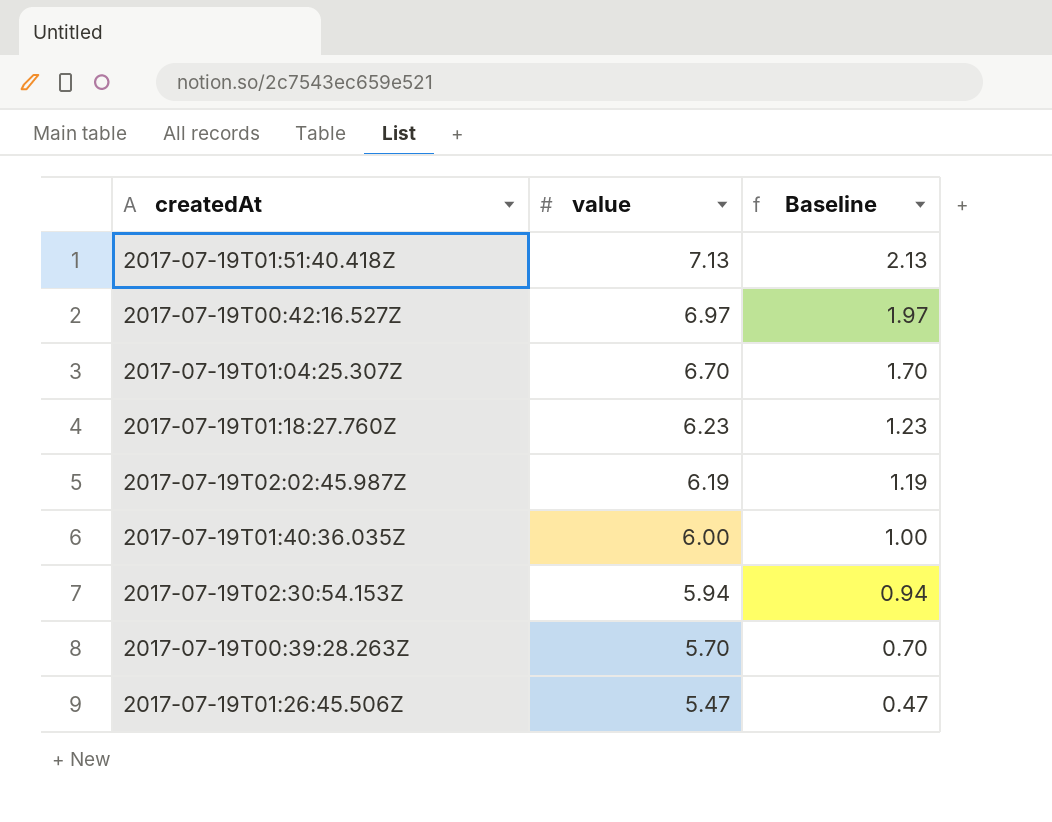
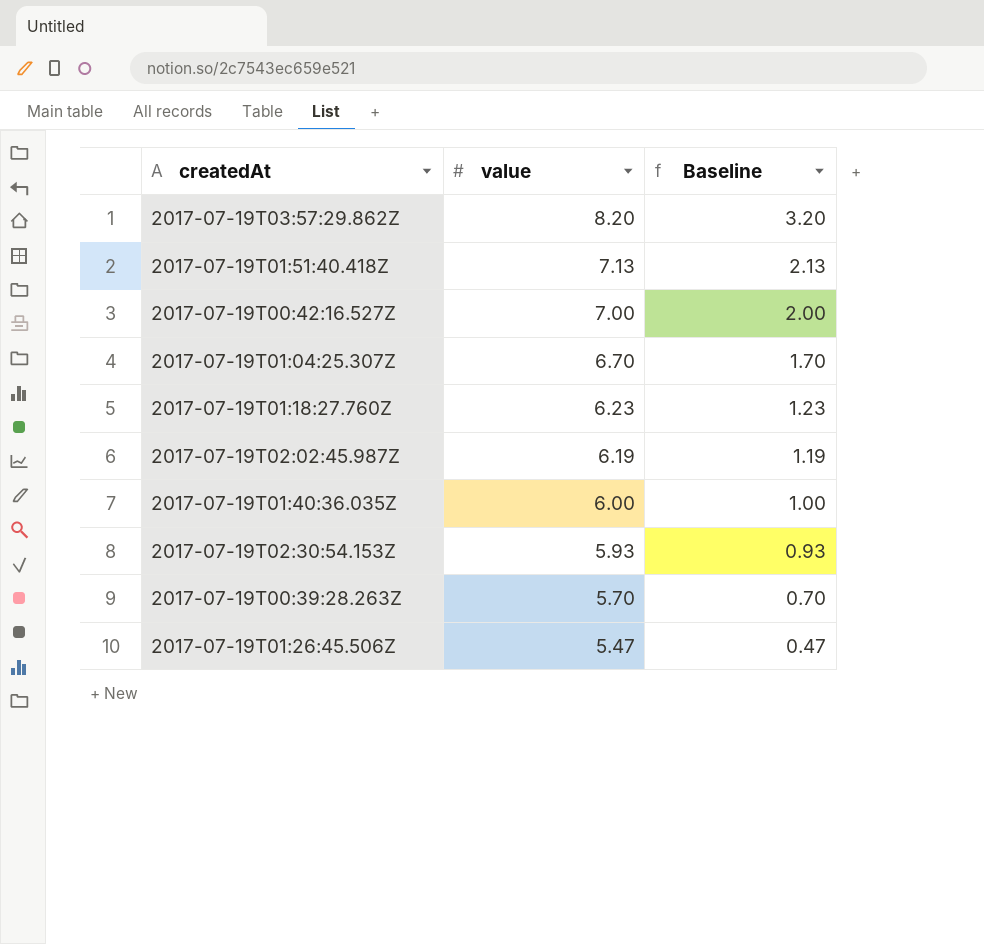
row 2017-07-19T03:57:29.862Z: none -> 8.20 | 3.20
2017-07-19T00:42:16.527Z | value: 6.97 -> 7.00
2017-07-19T00:42:16.527Z | Baseline: 1.97 -> 2.00
2017-07-19T02:30:54.153Z | value: 5.94 -> 5.93
2017-07-19T02:30:54.153Z | Baseline: 0.94 -> 0.93

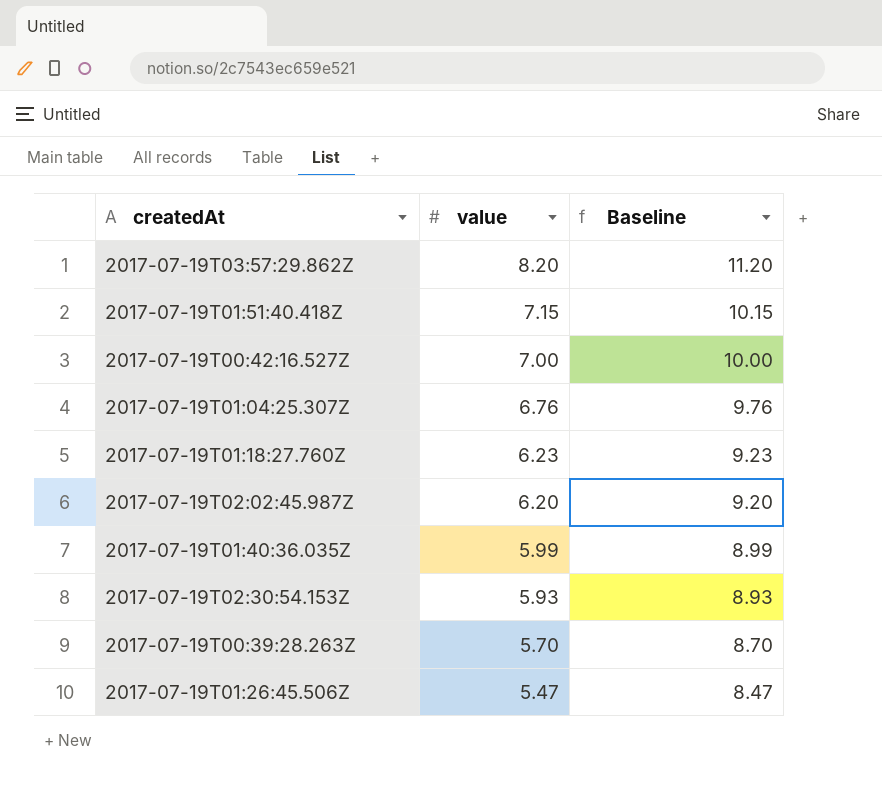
column Baseline | formula: [value] - 5 -> [value] + 3
2017-07-19T01:51:40.418Z | value: 7.13 -> 7.15
2017-07-19T01:04:25.307Z | value: 6.70 -> 6.76
2017-07-19T02:02:45.987Z | value: 6.19 -> 6.20
2017-07-19T01:40:36.035Z | value: 6.00 -> 5.99

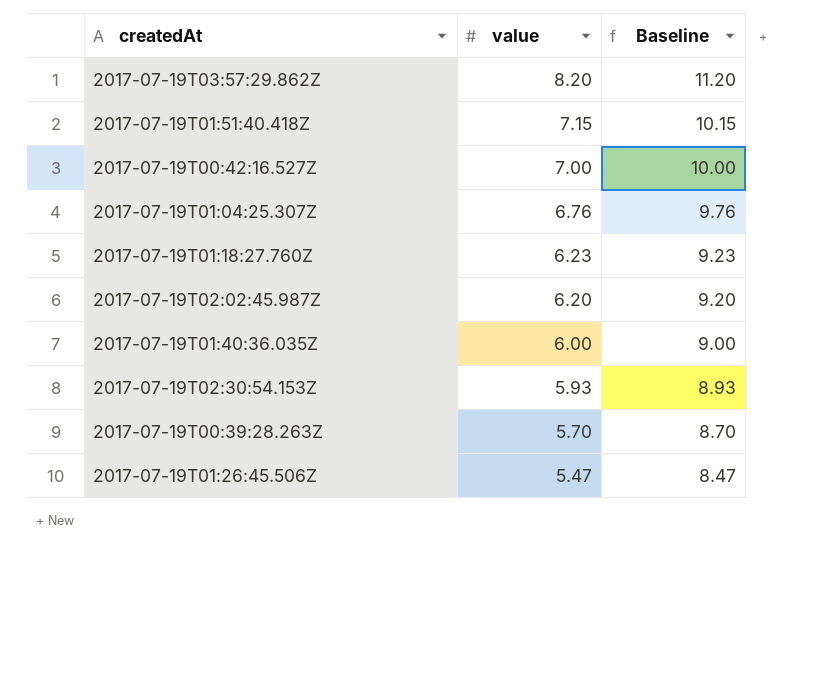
2017-07-19T01:40:36.035Z | value: 5.99 -> 6.00
2017-07-19T01:40:36.035Z | Baseline: 8.99 -> 9.00

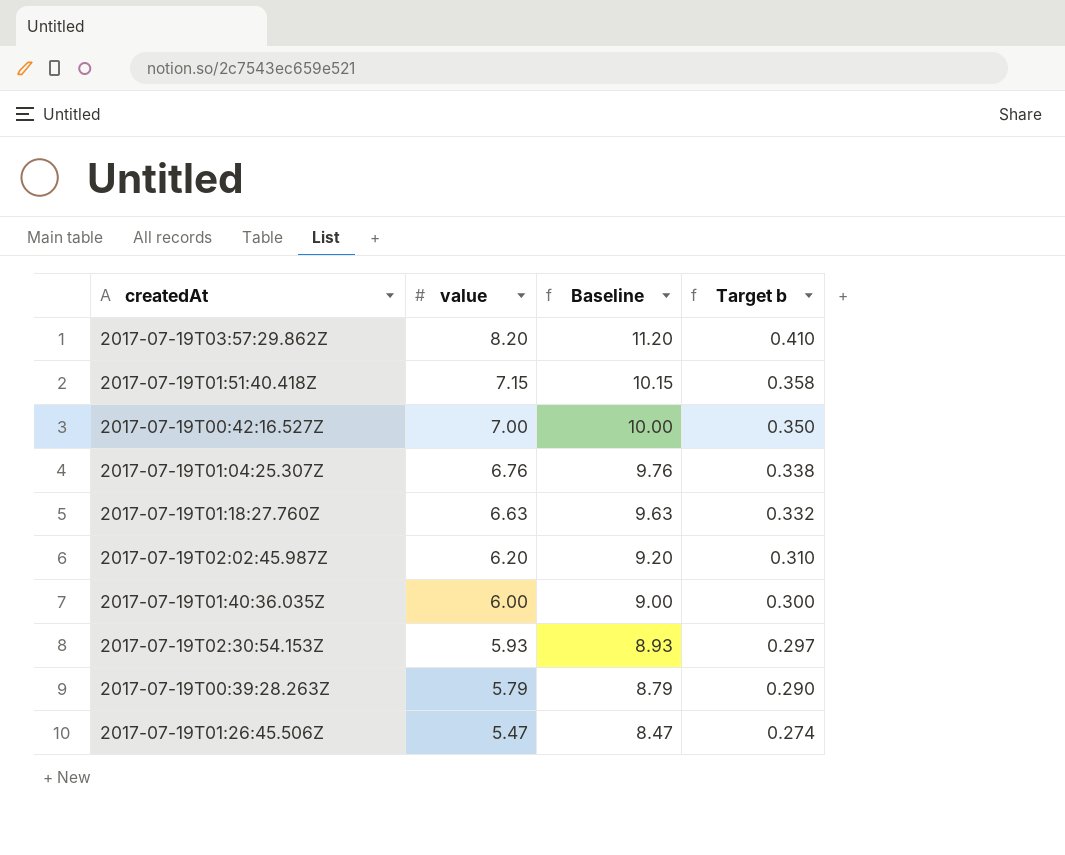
column Target b | formula: none -> [value] * 0.05
2017-07-19T01:18:27.760Z | value: 6.23 -> 6.63
2017-07-19T01:18:27.760Z | Baseline: 9.23 -> 9.63
2017-07-19T00:39:28.263Z | value: 5.70 -> 5.79
2017-07-19T00:39:28.263Z | Baseline: 8.70 -> 8.79

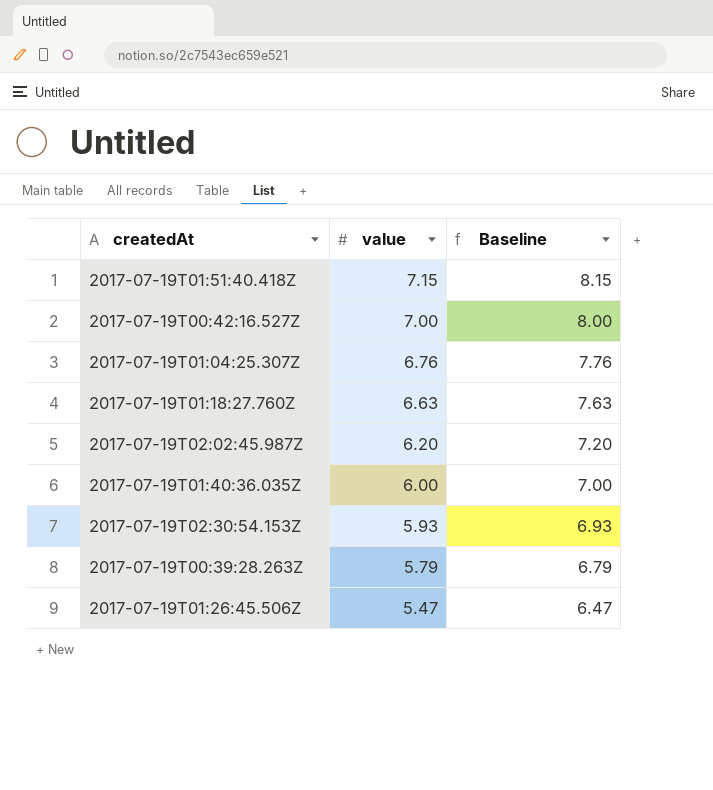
column Target b | formula: [value] * 0.05 -> none
column Baseline | formula: [value] + 3 -> [value] + 1
row 2017-07-19T03:57:29.862Z: 8.20 | 11.20 | 0.410 -> none

